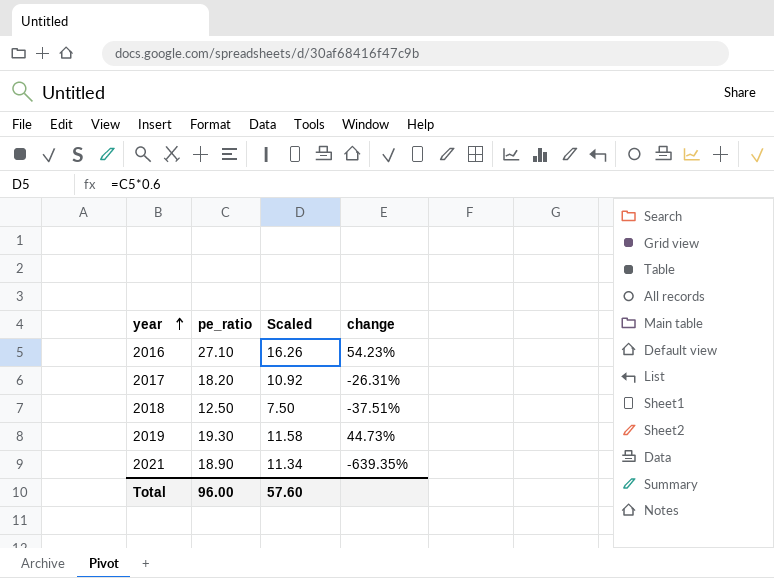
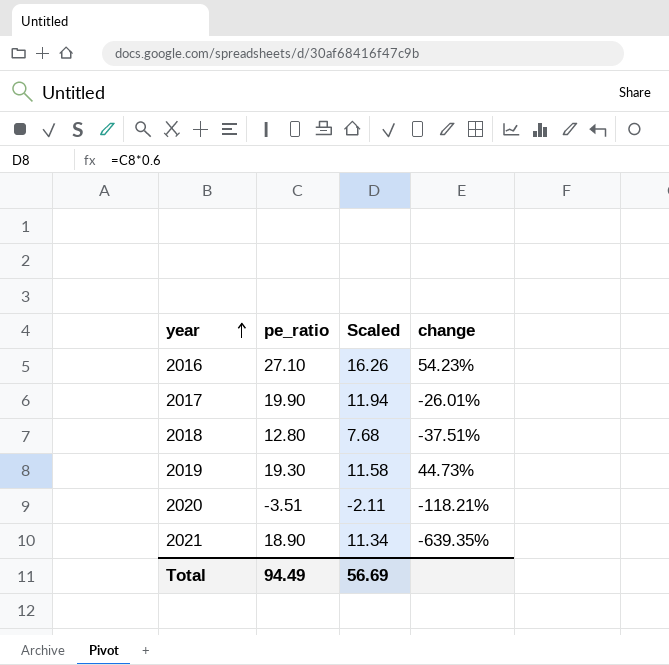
2017 | pe_ratio: 18.20 -> 19.90
2017 | Scaled: 10.92 -> 11.94
2017 | change: -26.31% -> -26.01%
2018 | pe_ratio: 12.50 -> 12.80
2018 | Scaled: 7.50 -> 7.68
row 2020: none -> -3.51 | -2.11 | -118.21%
Total | pe_ratio: 96.00 -> 94.49
Total | Scaled: 57.60 -> 56.69

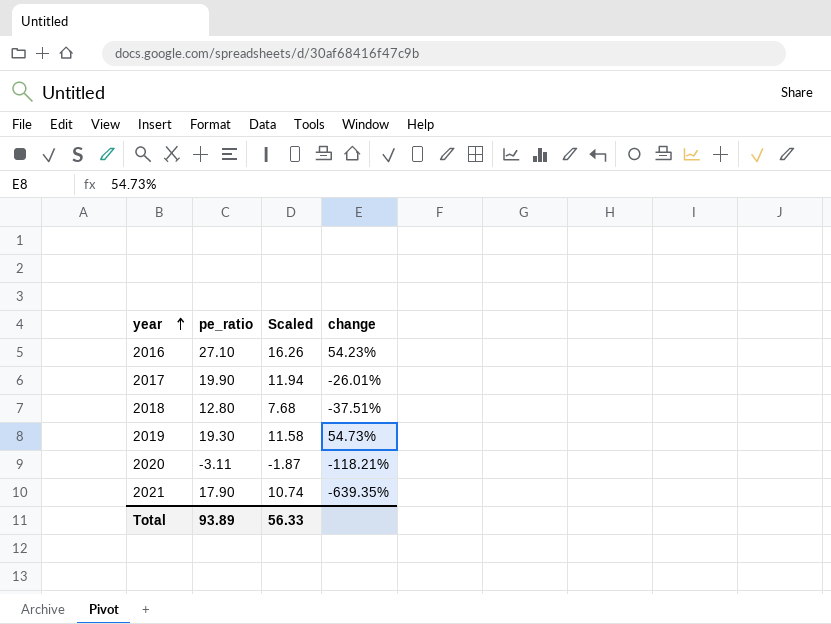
2019 | change: 44.73% -> 54.73%
2020 | pe_ratio: -3.51 -> -3.11
2020 | Scaled: -2.11 -> -1.87
2021 | pe_ratio: 18.90 -> 17.90
2021 | Scaled: 11.34 -> 10.74
Total | pe_ratio: 94.49 -> 93.89
Total | Scaled: 56.69 -> 56.33

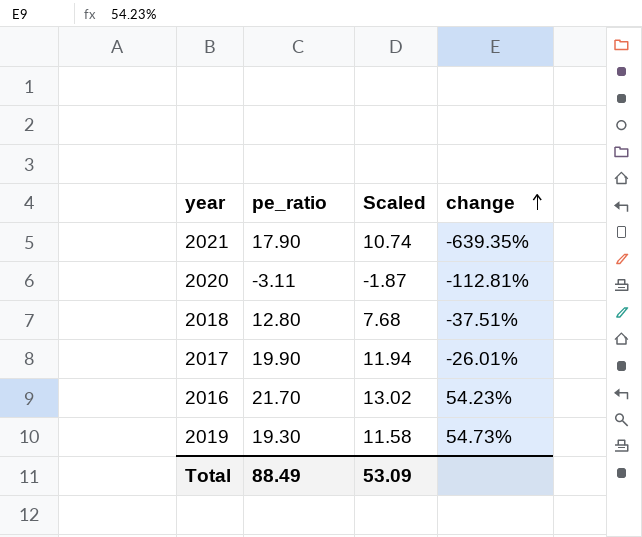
row order: year ascending -> change ascending
2020 | change: -118.21% -> -112.81%
2016 | pe_ratio: 27.10 -> 21.70
2016 | Scaled: 16.26 -> 13.02
Total | pe_ratio: 93.89 -> 88.49
Total | Scaled: 56.33 -> 53.09

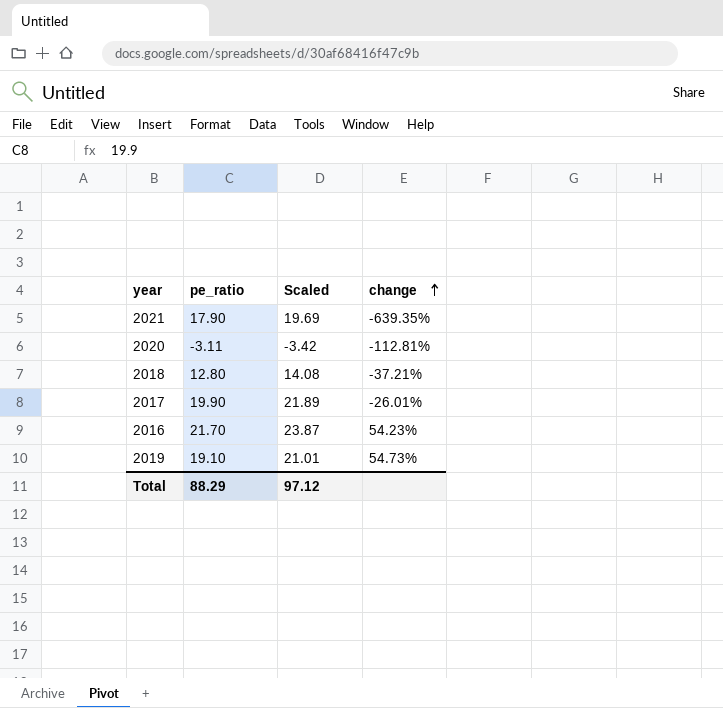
column Scaled | formula: [pe_ratio] * 0.6 -> [pe_ratio] * 1.1
2018 | change: -37.51% -> -37.21%
2019 | pe_ratio: 19.30 -> 19.10
Total | pe_ratio: 88.49 -> 88.29
Total | Scaled: 53.09 -> 97.12

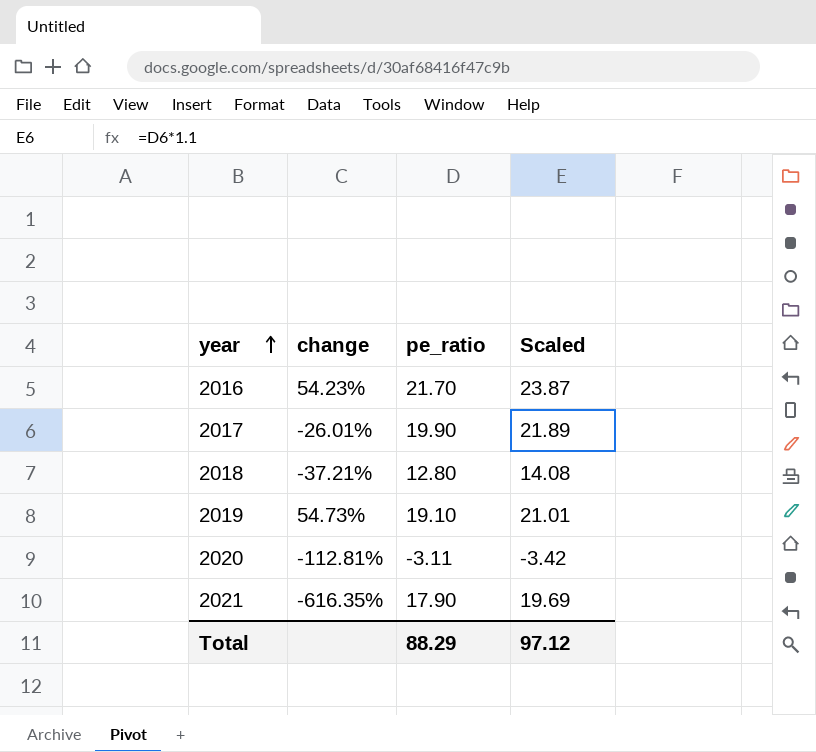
row order: change ascending -> year ascending
column change | position: 4 -> 2
2021 | change: -639.35% -> -616.35%

